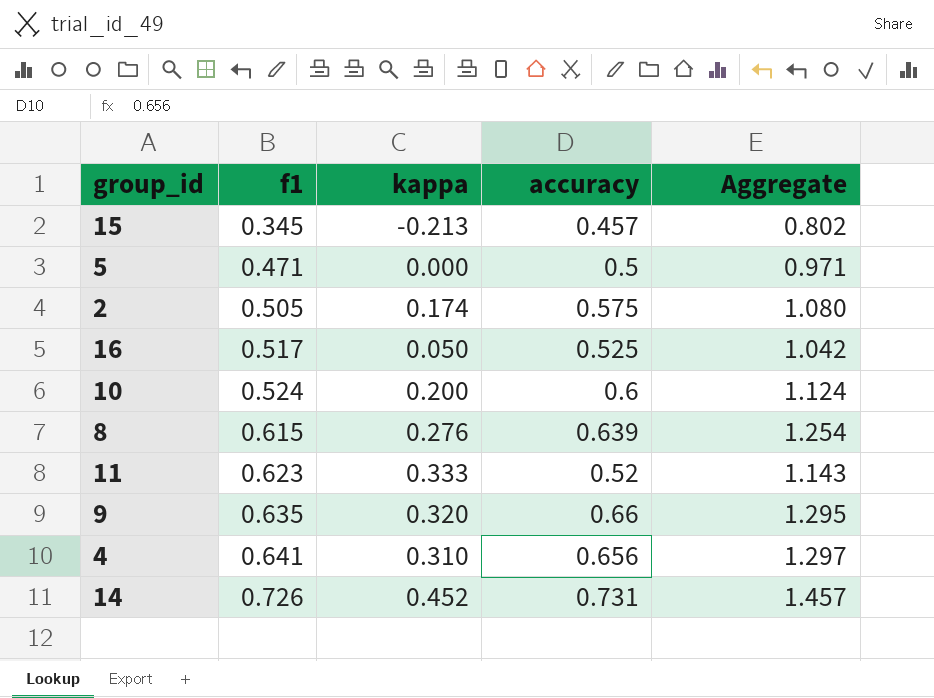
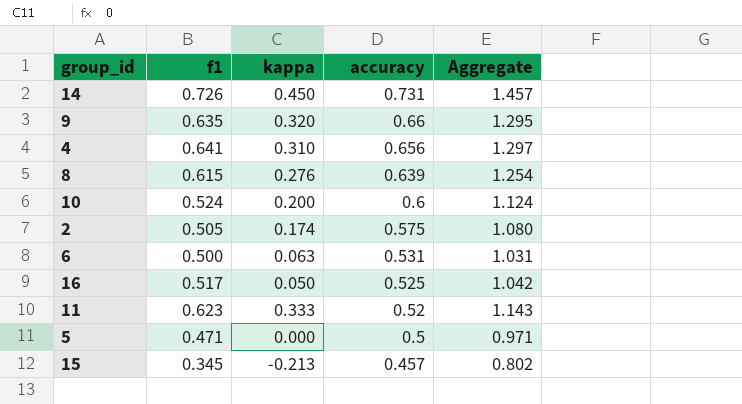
row order: f1 ascending -> accuracy descending
14 | kappa: 0.452 -> 0.450
row 6: none -> 0.500 | 0.063 | 0.531 | 1.031

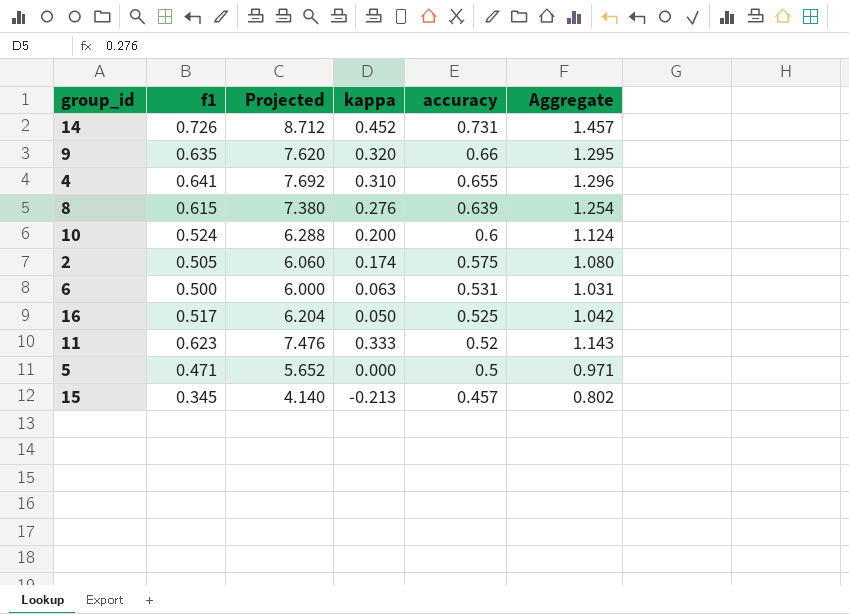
column Projected | formula: none -> [f1] * 12
14 | kappa: 0.450 -> 0.452
4 | accuracy: 0.656 -> 0.655
4 | Aggregate: 1.297 -> 1.296

